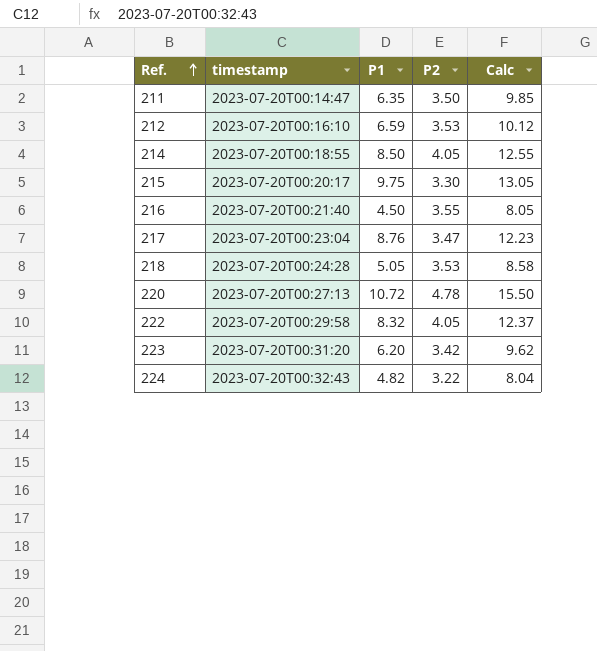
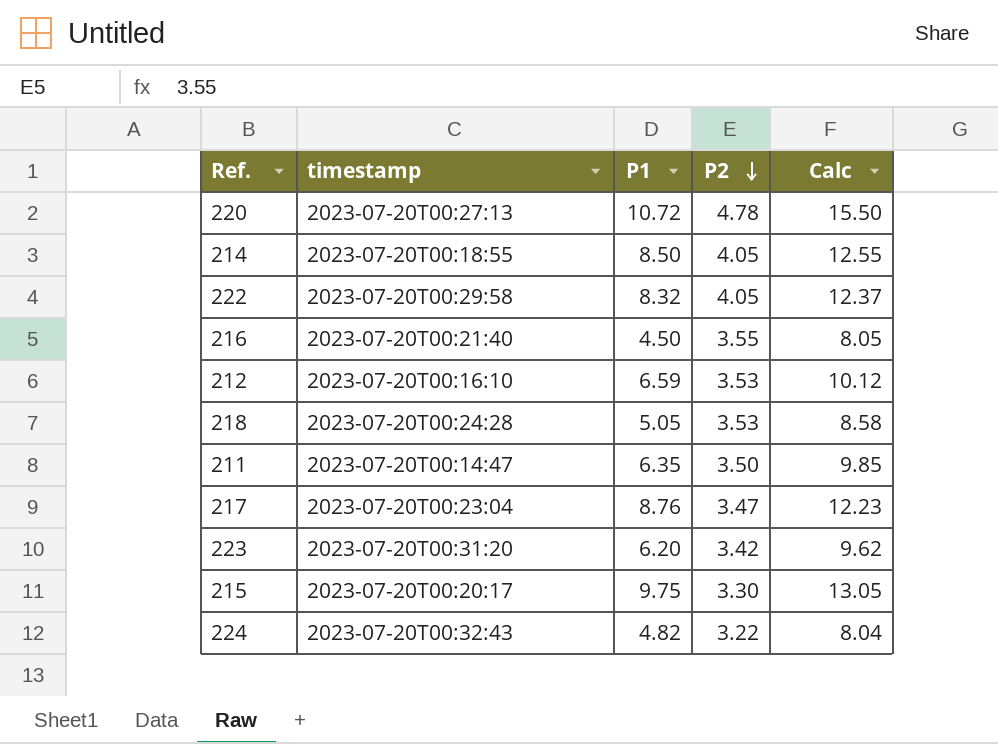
row order: Ref. ascending -> P2 descending

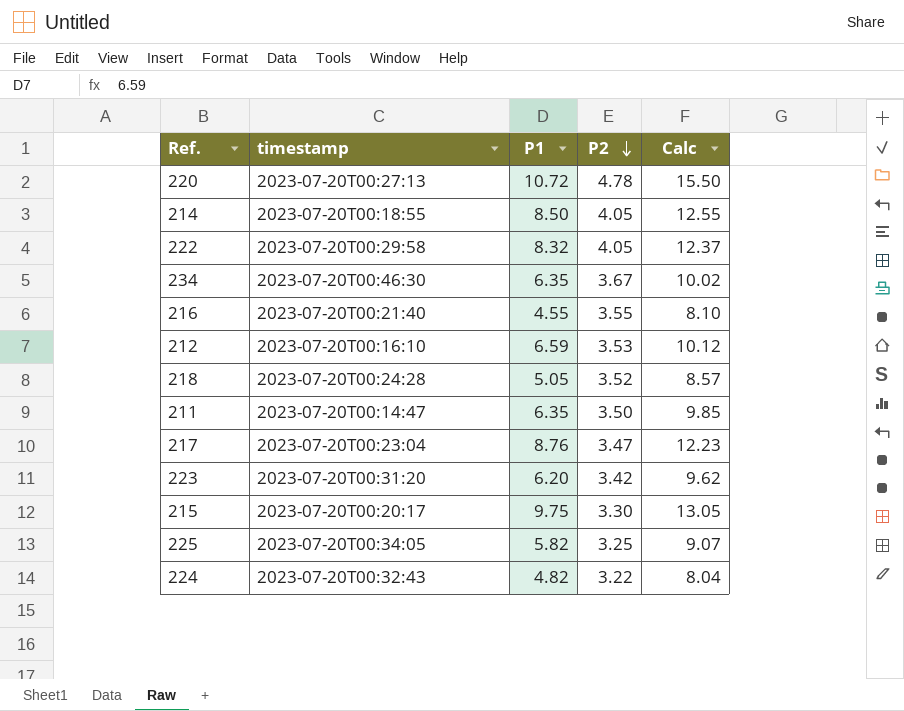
row 234: none -> 2023-07-20T00:46:30 | 6.35 | 3.67 | 10.02
216 | P1: 4.50 -> 4.55
216 | Calc: 8.05 -> 8.10
218 | P2: 3.53 -> 3.52
218 | Calc: 8.58 -> 8.57
row 225: none -> 2023-07-20T00:34:05 | 5.82 | 3.25 | 9.07

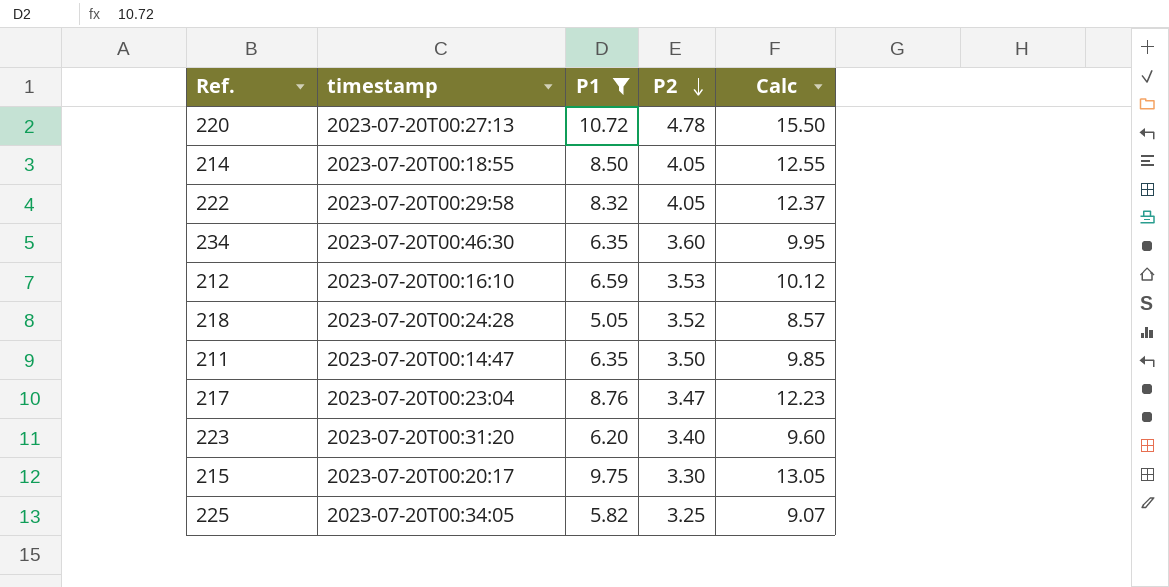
filter: none -> P1 >= 5.05
234 | P2: 3.67 -> 3.60
234 | Calc: 10.02 -> 9.95
223 | P2: 3.42 -> 3.40
223 | Calc: 9.62 -> 9.60

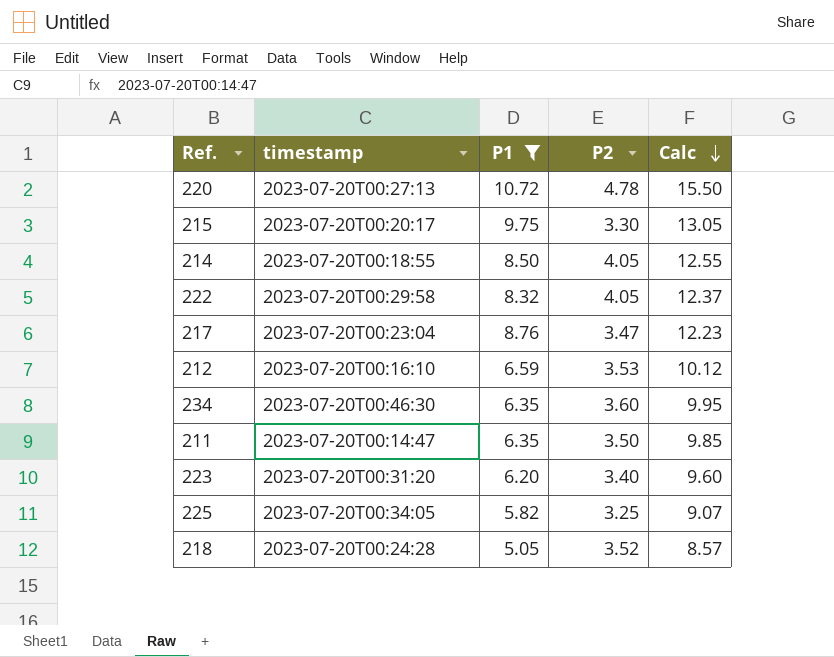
row order: P2 descending -> Calc descending

